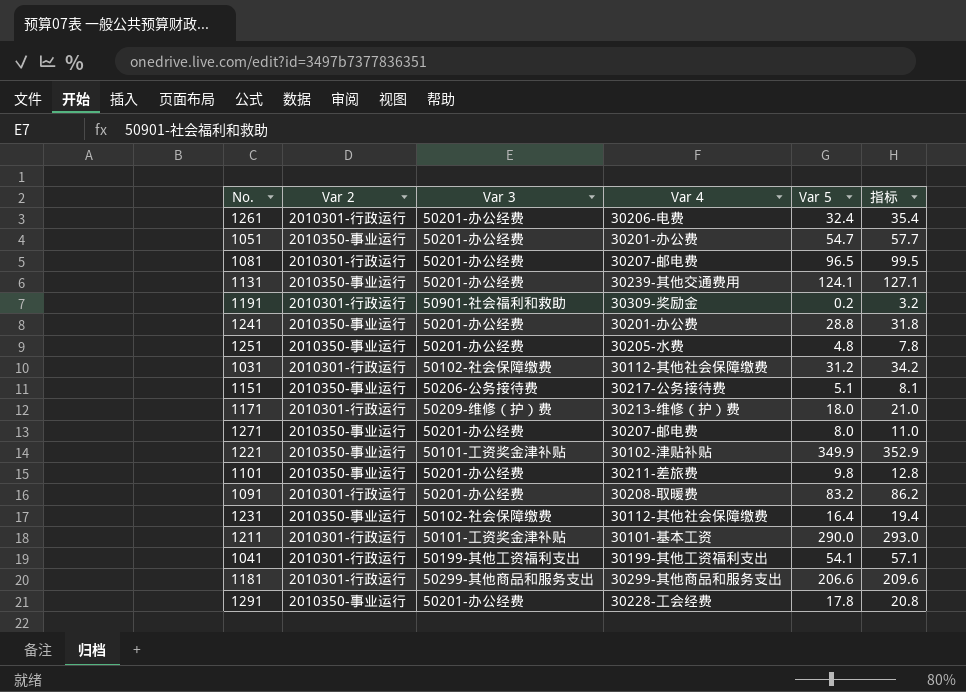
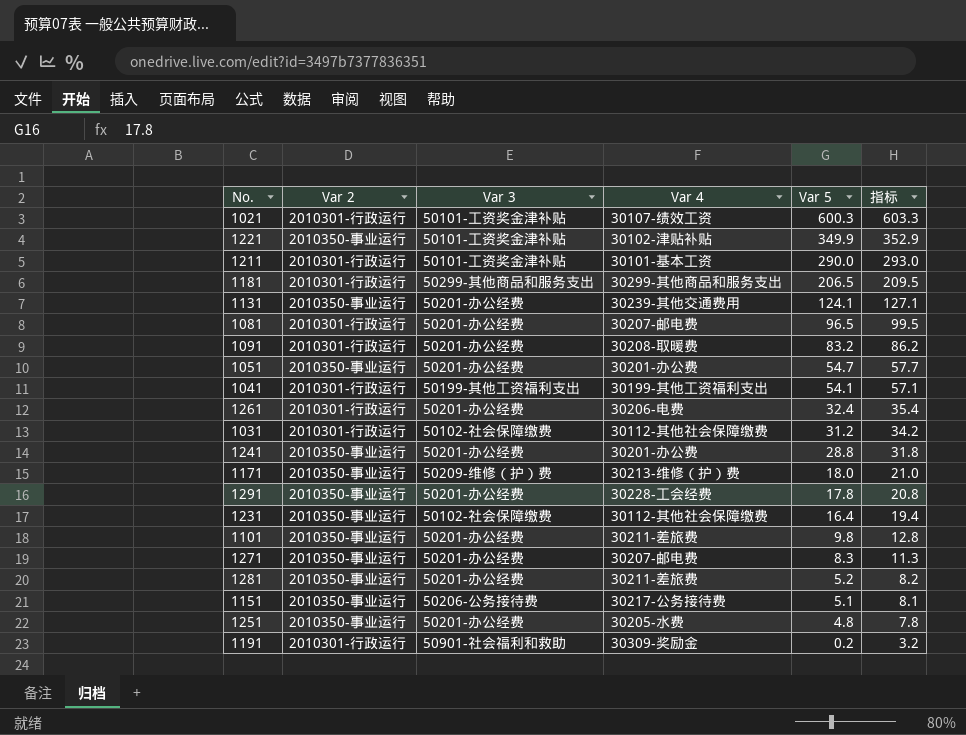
row order: none -> Var 5 descending
row 1021: none -> 2010301-行政运行 | 50101-工资奖金津补贴 | 30107-绩效工资 | 600.3 | 603.3
1181 | Var 5: 206.6 -> 206.5
1181 | 指标: 209.6 -> 209.5
1171 | Var 2: 2010301-行政运行 -> 2010350-事业运行
1271 | Var 5: 8.0 -> 8.3
1271 | 指标: 11.0 -> 11.3
row 1281: none -> 2010350-事业运行 | 50201-办公经费 | 30211-差旅费 | 5.2 | 8.2

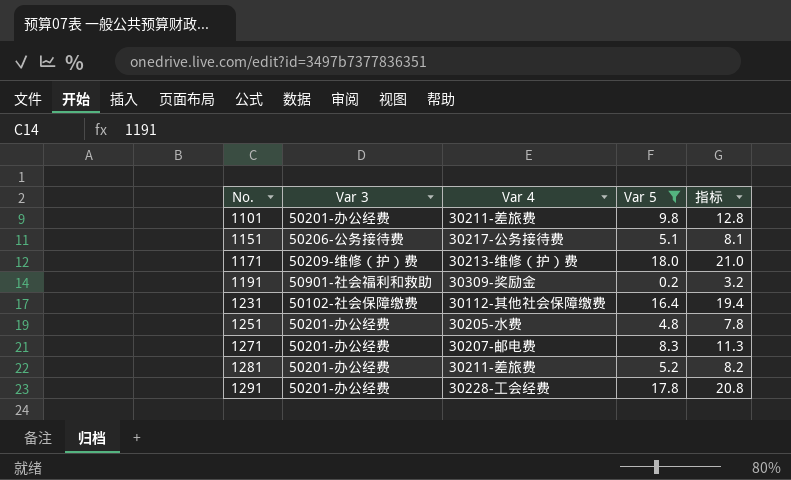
filter: none -> Var 5 <= 18.0
row order: Var 5 descending -> No. ascending
column Var 2 | position: 2 -> none

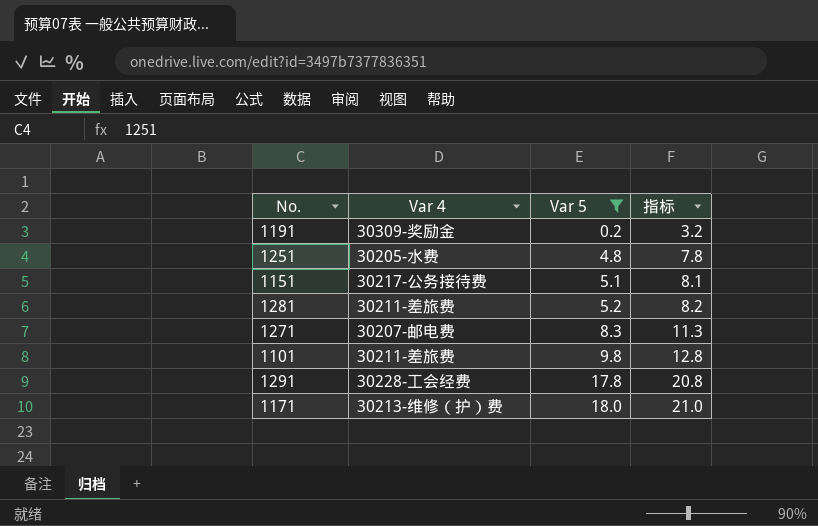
row order: No. ascending -> Var 5 ascending
column Var 3 | position: 2 -> none
row 1231: 50102-社会保障缴费 | 30112-其他社会保障缴费 | 16.4 | 19.4 -> none

